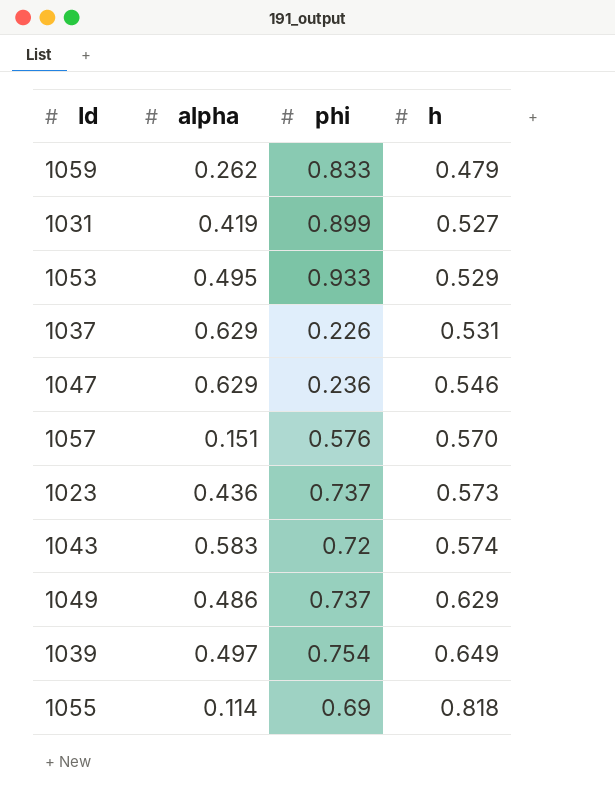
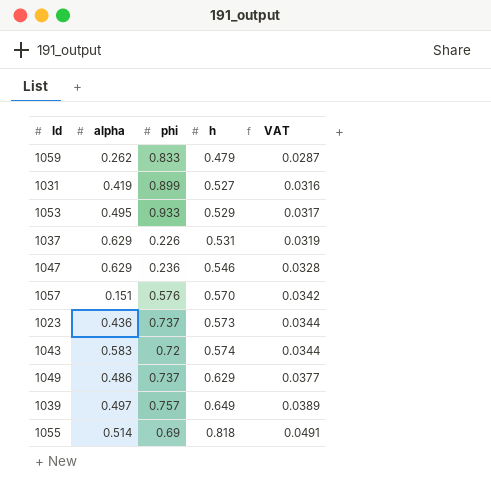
column VAT | formula: none -> [h] * 0.06
1039 | phi: 0.754 -> 0.757
1055 | alpha: 0.114 -> 0.514

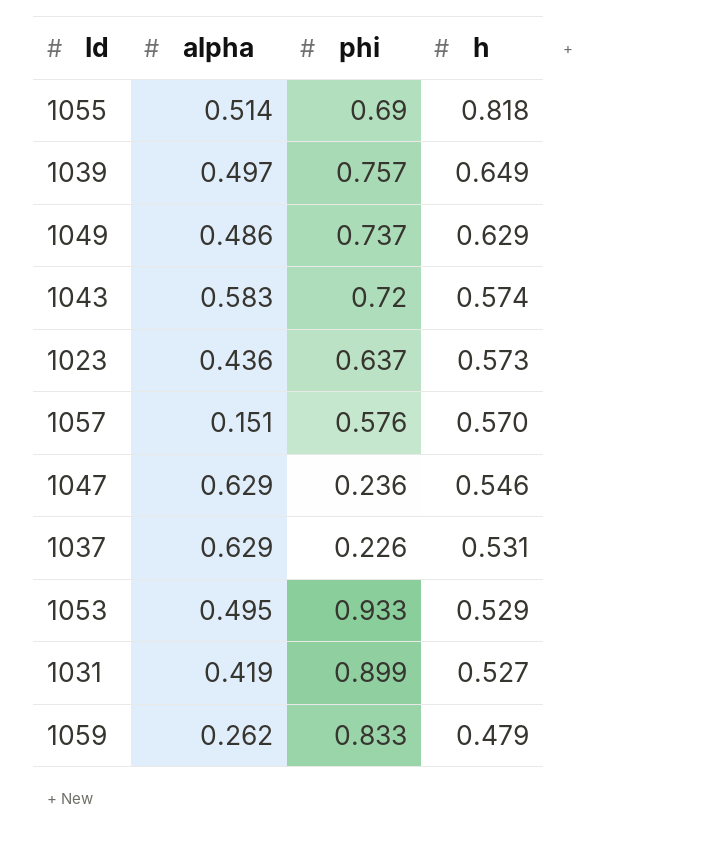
row order: h ascending -> h descending
column VAT | formula: [h] * 0.06 -> none
1023 | phi: 0.737 -> 0.637

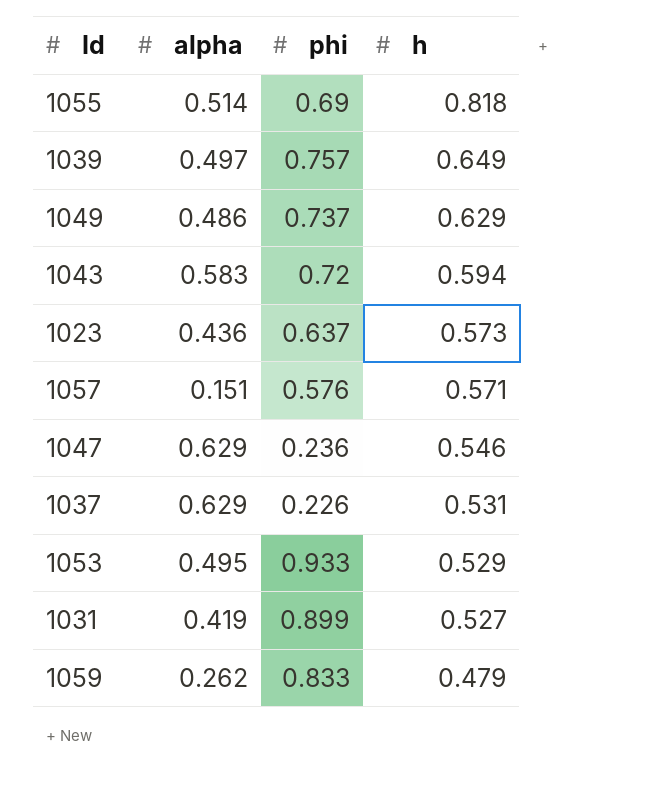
1043 | h: 0.574 -> 0.594
1057 | h: 0.570 -> 0.571

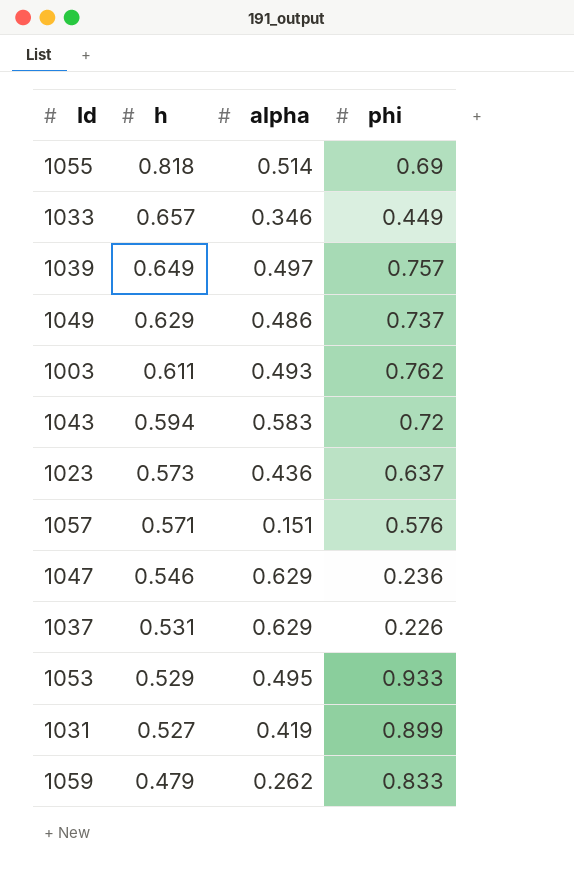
column h | position: 4 -> 2
row 1033: none -> 0.657 | 0.346 | 0.449
row 1003: none -> 0.611 | 0.493 | 0.762

